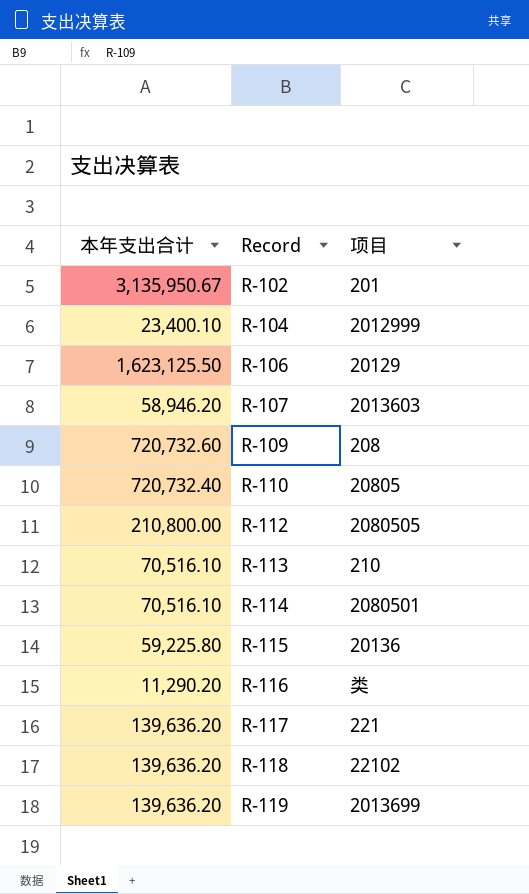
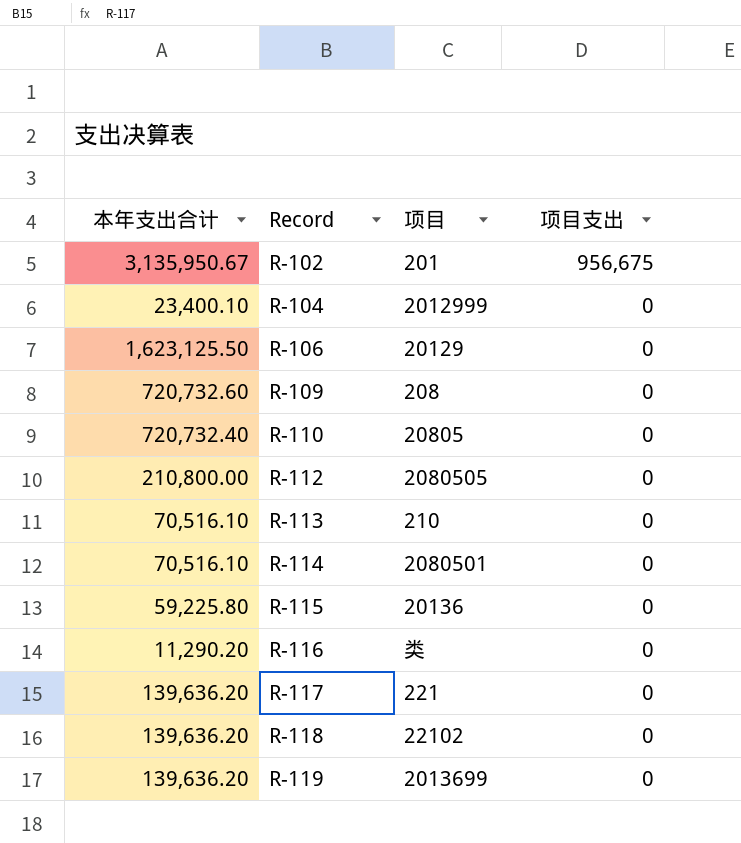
column 项目支出 | position: none -> 4
row R-107: 58,946.20 | 2013603 -> none

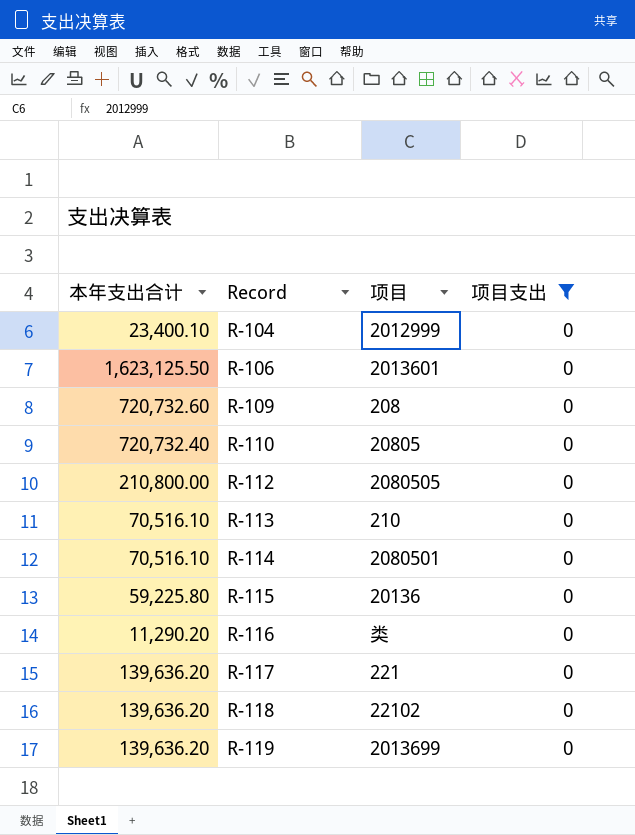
filter: none -> 项目支出 = 0
R-106 | 项目: 20129 -> 2013601

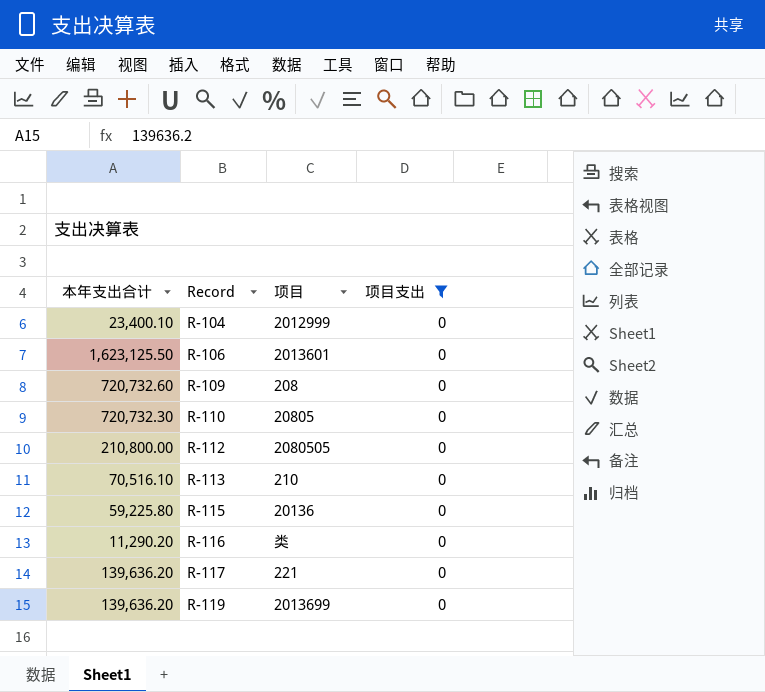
row R-114: 70,516.10 | 2080501 | 0 -> none
row R-118: 139,636.20 | 22102 | 0 -> none
R-110 | 本年支出合计: 720,732.40 -> 720,732.30

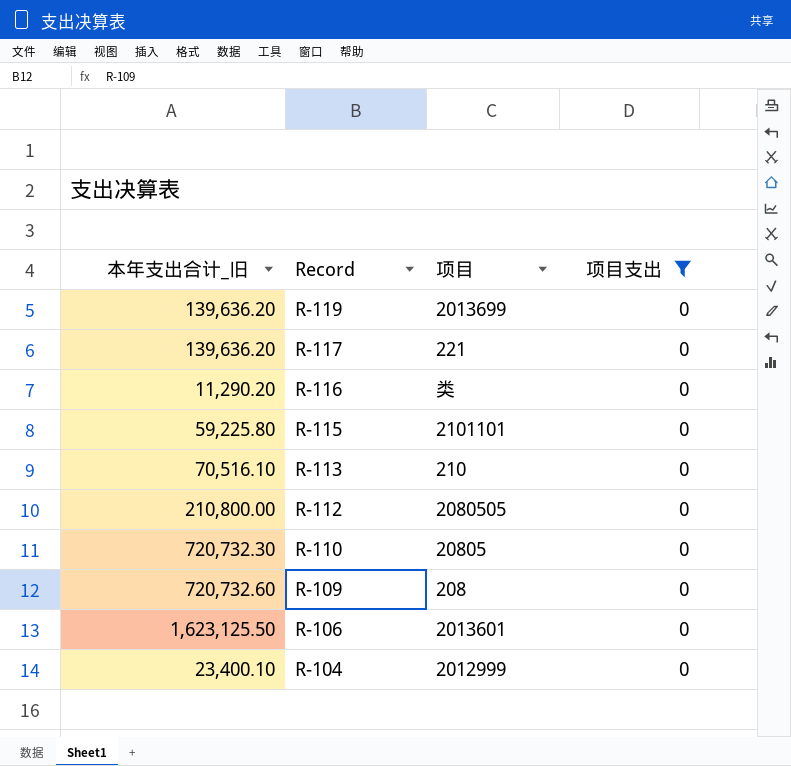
row order: Record ascending -> Record descending
column name: 本年支出合计 -> 本年支出合计_旧
R-115 | 项目: 20136 -> 2101101

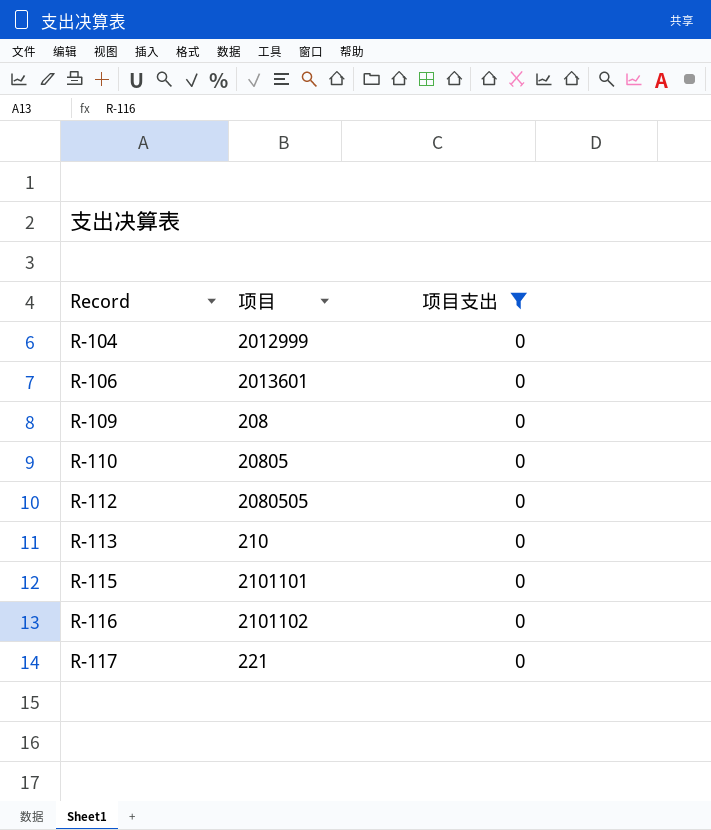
row order: Record descending -> Record ascending
column 本年支出合计_旧 | position: 1 -> none
row R-119: 139,636.20 | 2013699 | 0 -> none
R-116 | 项目: 类 -> 2101102

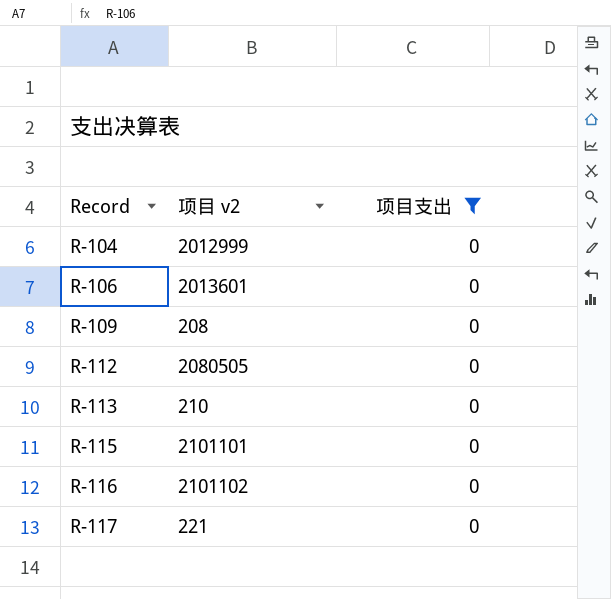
column name: 项目 -> 项目 v2
row R-110: 20805 | 0 -> none

